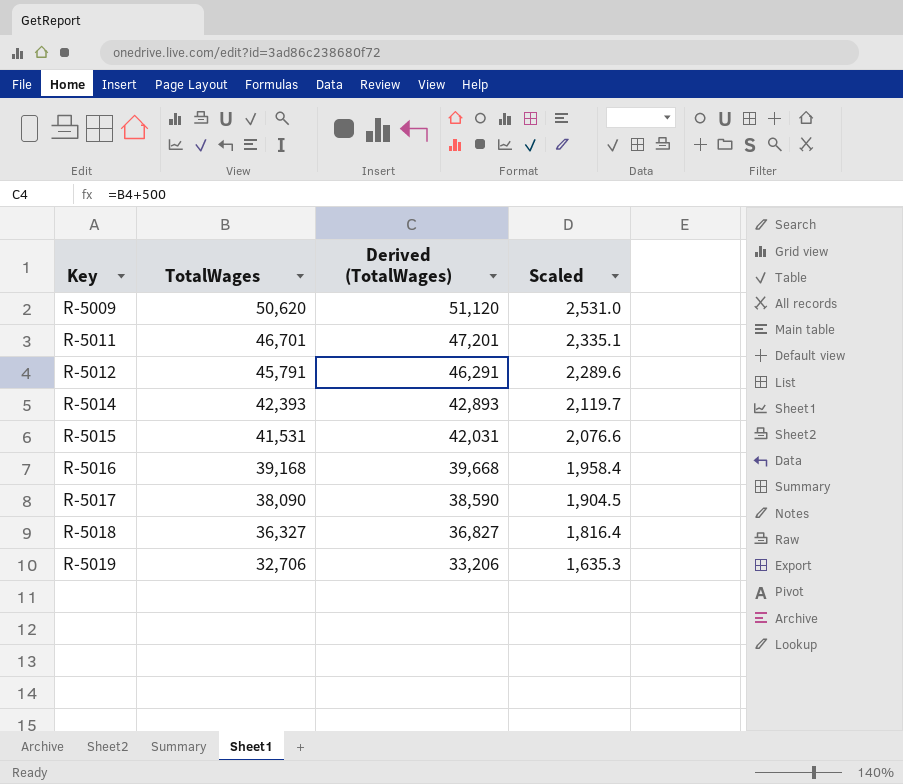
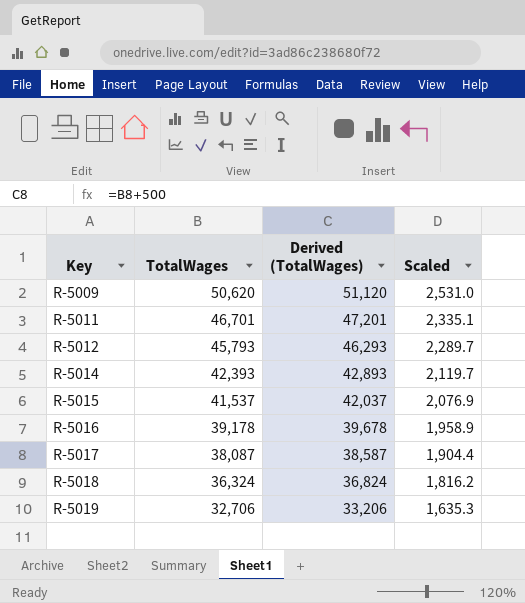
R-5012 | TotalWages: 45,791 -> 45,793
R-5012 | Derived (TotalWages): 46,291 -> 46,293
R-5012 | Scaled: 2,289.6 -> 2,289.7
R-5015 | TotalWages: 41,531 -> 41,537
R-5015 | Derived (TotalWages): 42,031 -> 42,037
R-5015 | Scaled: 2,076.6 -> 2,076.9
R-5016 | TotalWages: 39,168 -> 39,178
R-5016 | Derived (TotalWages): 39,668 -> 39,678
R-5016 | Scaled: 1,958.4 -> 1,958.9
R-5017 | TotalWages: 38,090 -> 38,087
R-5017 | Derived (TotalWages): 38,590 -> 38,587
R-5017 | Scaled: 1,904.5 -> 1,904.4
R-5018 | TotalWages: 36,327 -> 36,324
R-5018 | Derived (TotalWages): 36,827 -> 36,824
R-5018 | Scaled: 1,816.4 -> 1,816.2

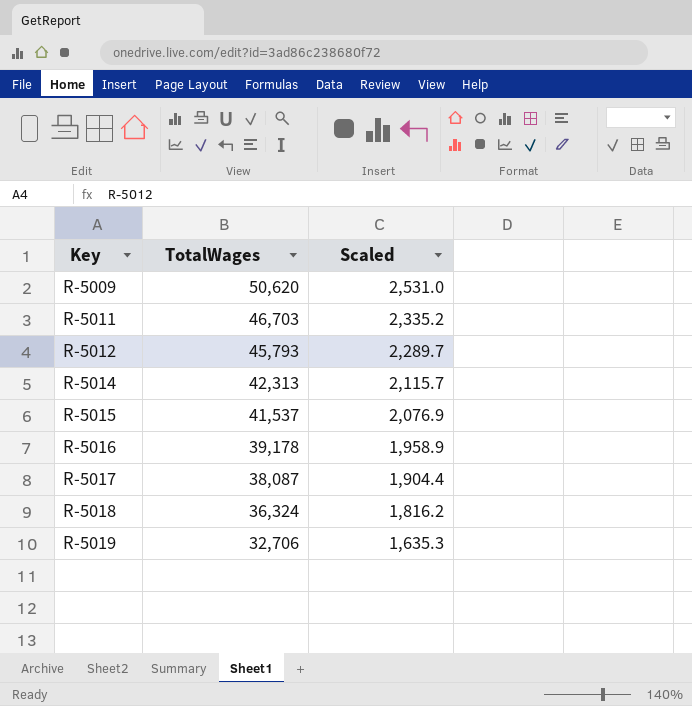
column Derived (TotalWages) | formula: [TotalWages] + 500 -> none
R-5011 | TotalWages: 46,701 -> 46,703
R-5011 | Scaled: 2,335.1 -> 2,335.2
R-5014 | TotalWages: 42,393 -> 42,313
R-5014 | Scaled: 2,119.7 -> 2,115.7

